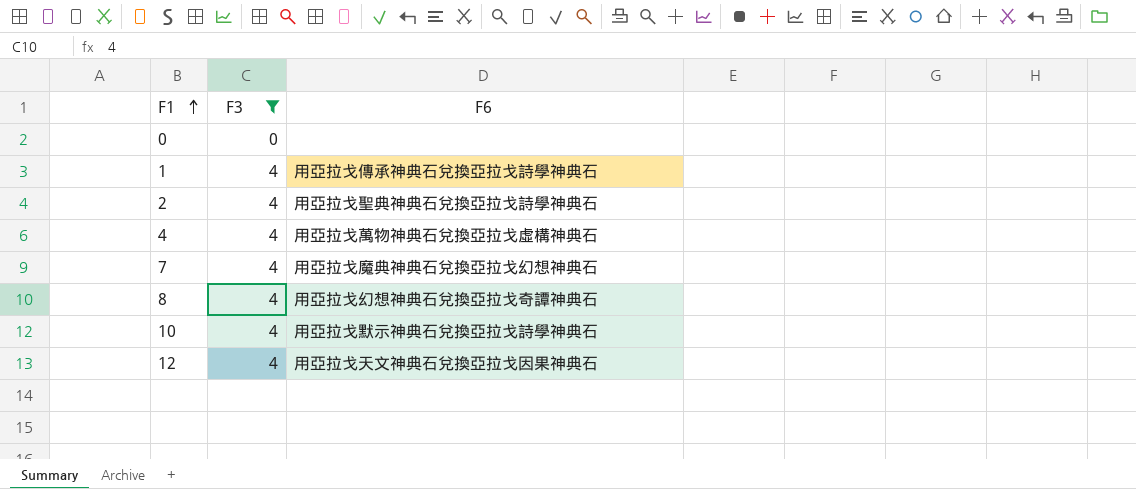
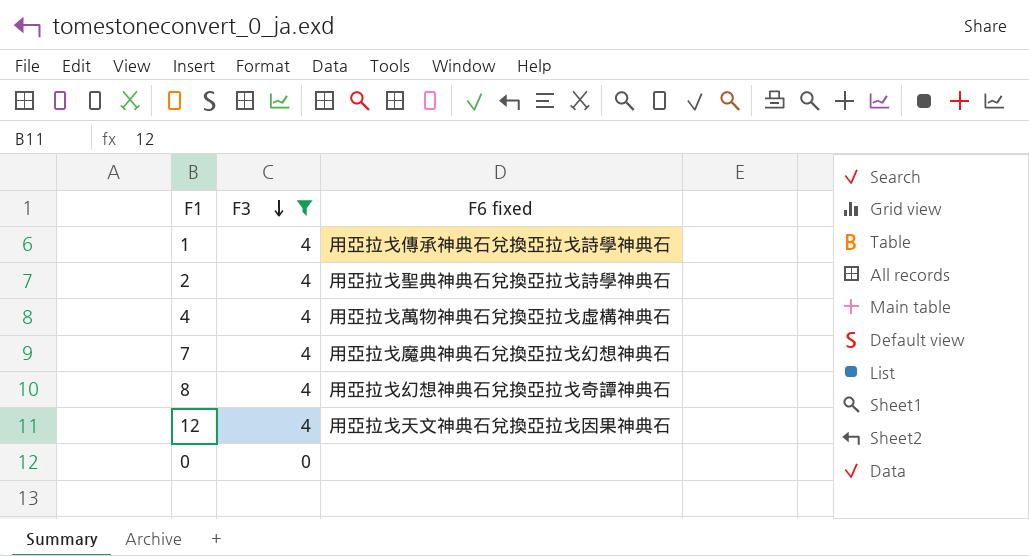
row order: F1 ascending -> F3 descending
column name: F6 -> F6 fixed
row 10: 4 | 用亞拉戈默示神典石兌換亞拉戈詩學神典石 -> none

